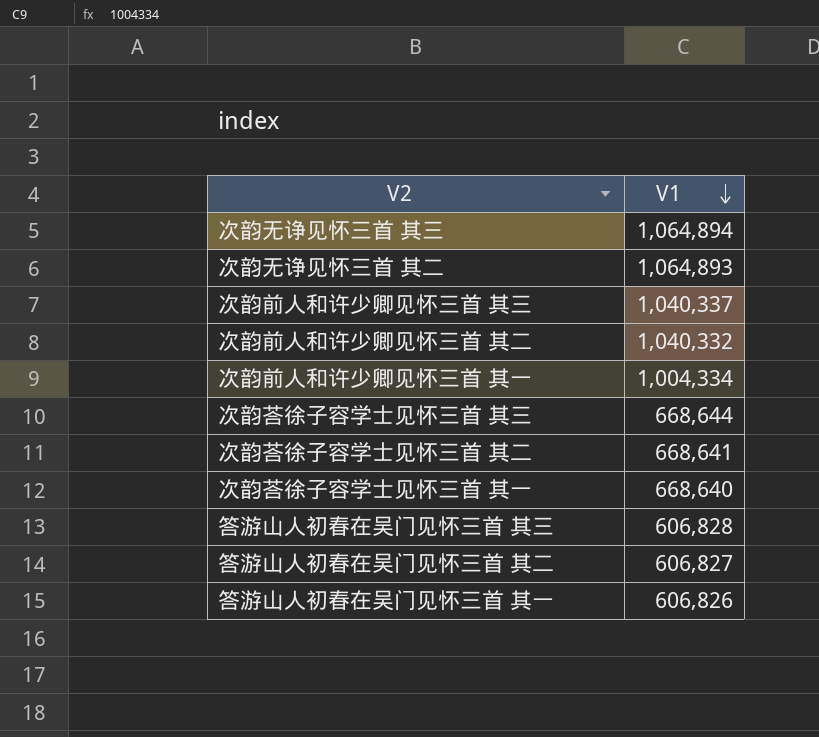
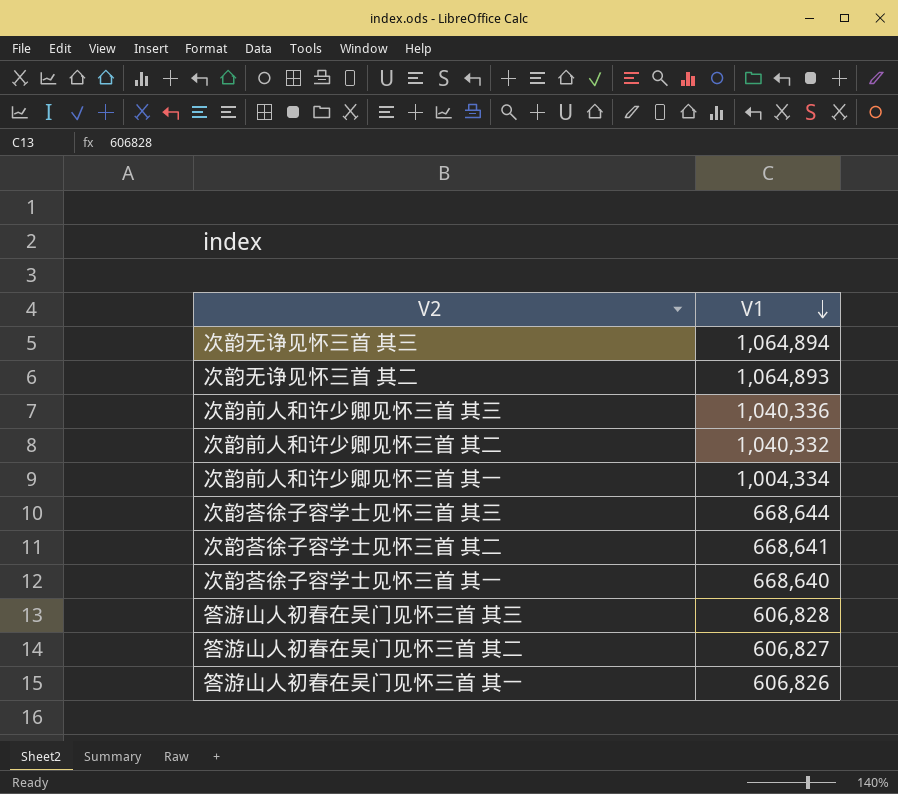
次韵前人和许少卿见怀三首 其三 | V1: 1,040,337 -> 1,040,336

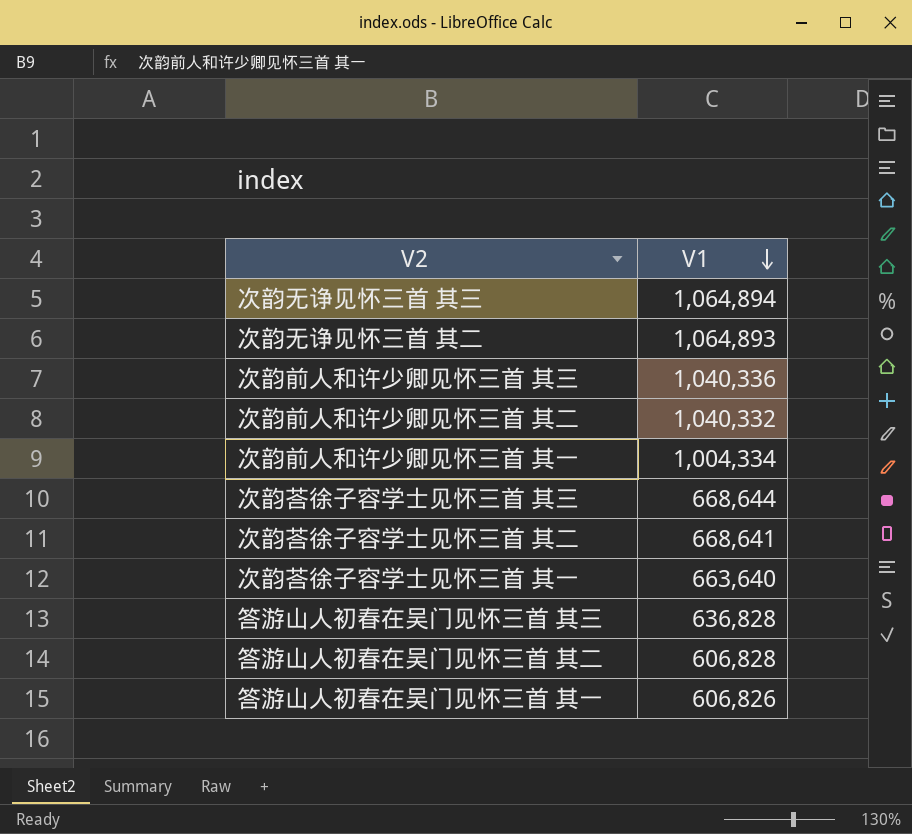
次韵荅徐子容学士见怀三首 其一 | V1: 668,640 -> 663,640
答游山人初春在吴门见怀三首 其三 | V1: 606,828 -> 636,828
答游山人初春在吴门见怀三首 其二 | V1: 606,827 -> 606,828

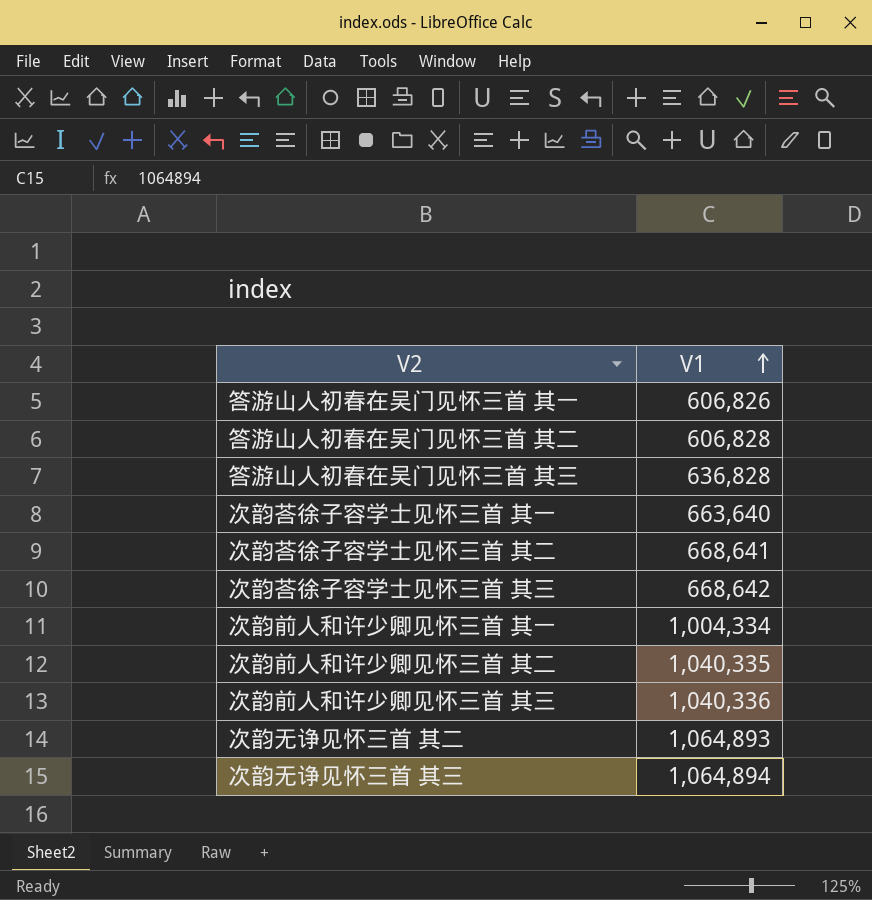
row order: V1 descending -> V1 ascending
次韵荅徐子容学士见怀三首 其三 | V1: 668,644 -> 668,642
次韵前人和许少卿见怀三首 其二 | V1: 1,040,332 -> 1,040,335

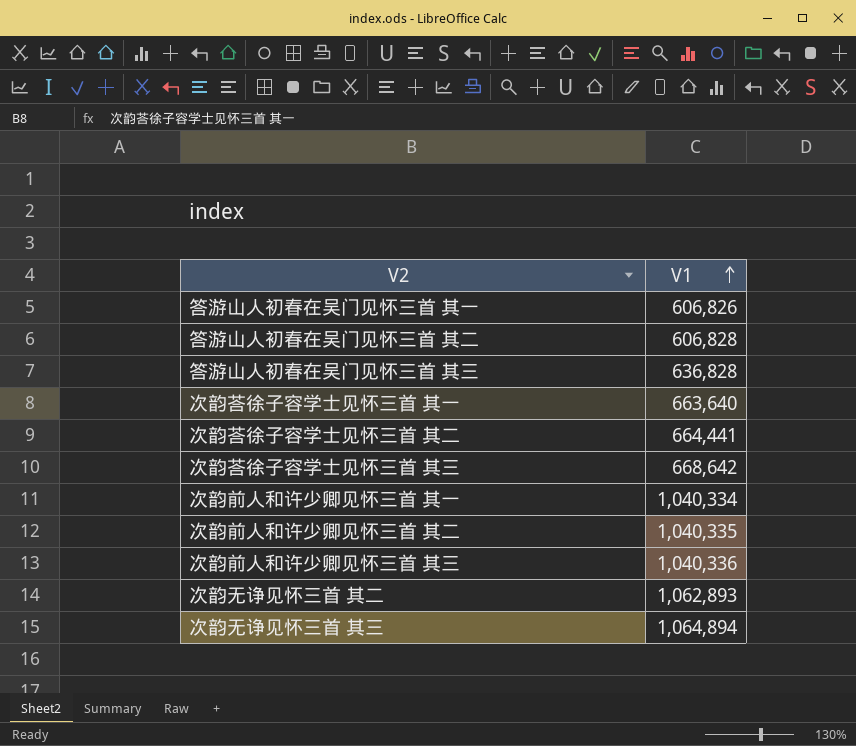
次韵荅徐子容学士见怀三首 其二 | V1: 668,641 -> 664,441
次韵前人和许少卿见怀三首 其一 | V1: 1,004,334 -> 1,040,334
次韵无诤见怀三首 其二 | V1: 1,064,893 -> 1,062,893

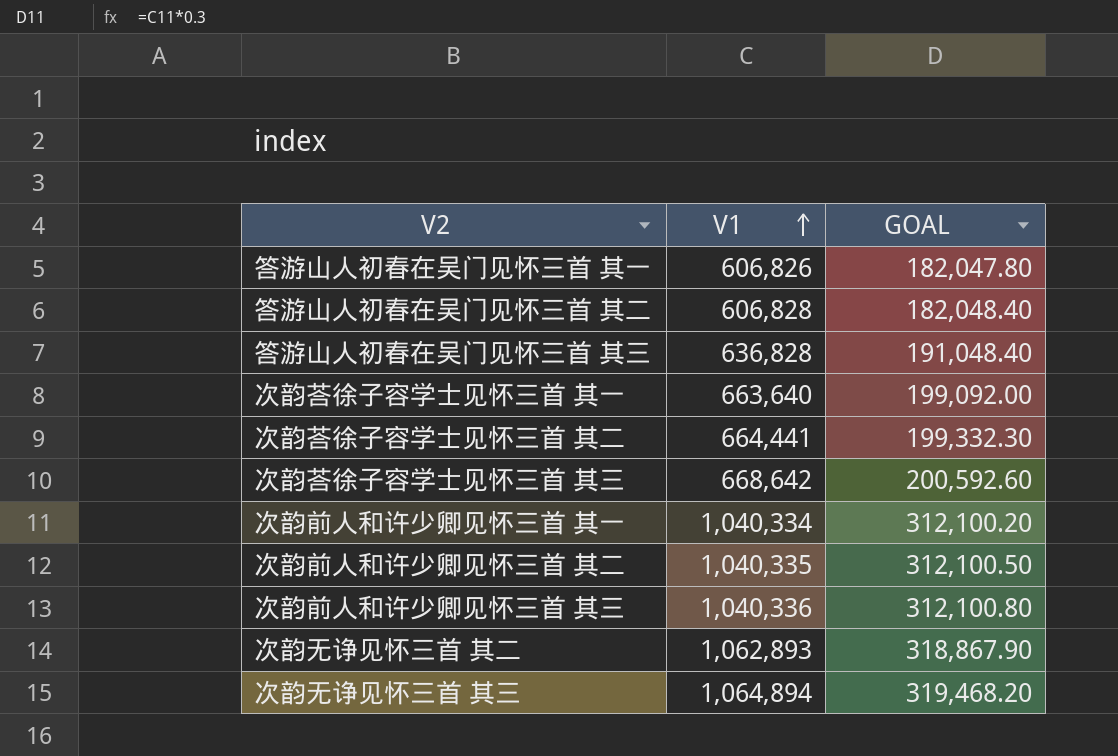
column GOAL | formula: none -> [V1] * 0.3

